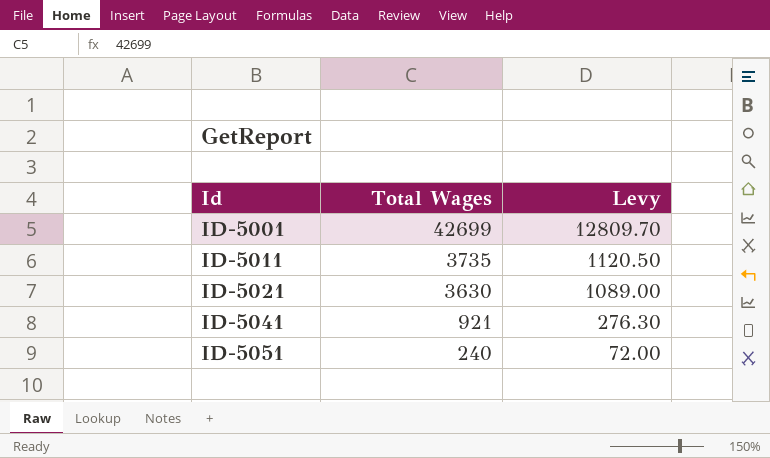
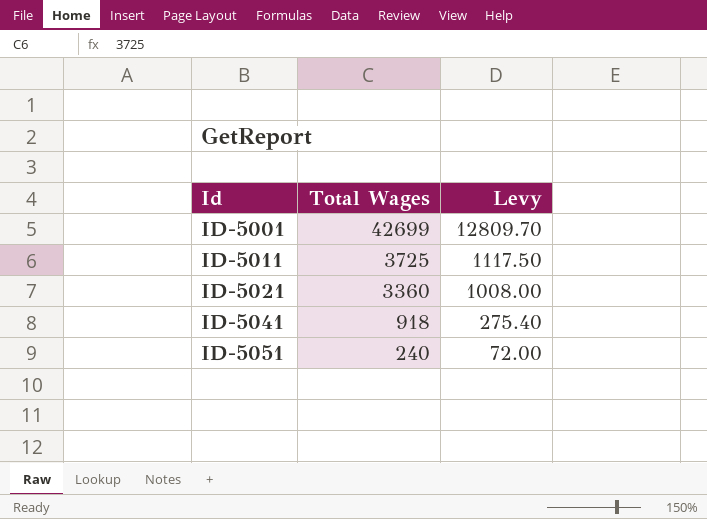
ID-5011 | Total Wages: 3735 -> 3725
ID-5011 | Levy: 1120.50 -> 1117.50
ID-5021 | Total Wages: 3630 -> 3360
ID-5021 | Levy: 1089.00 -> 1008.00
ID-5041 | Total Wages: 921 -> 918
ID-5041 | Levy: 276.30 -> 275.40

